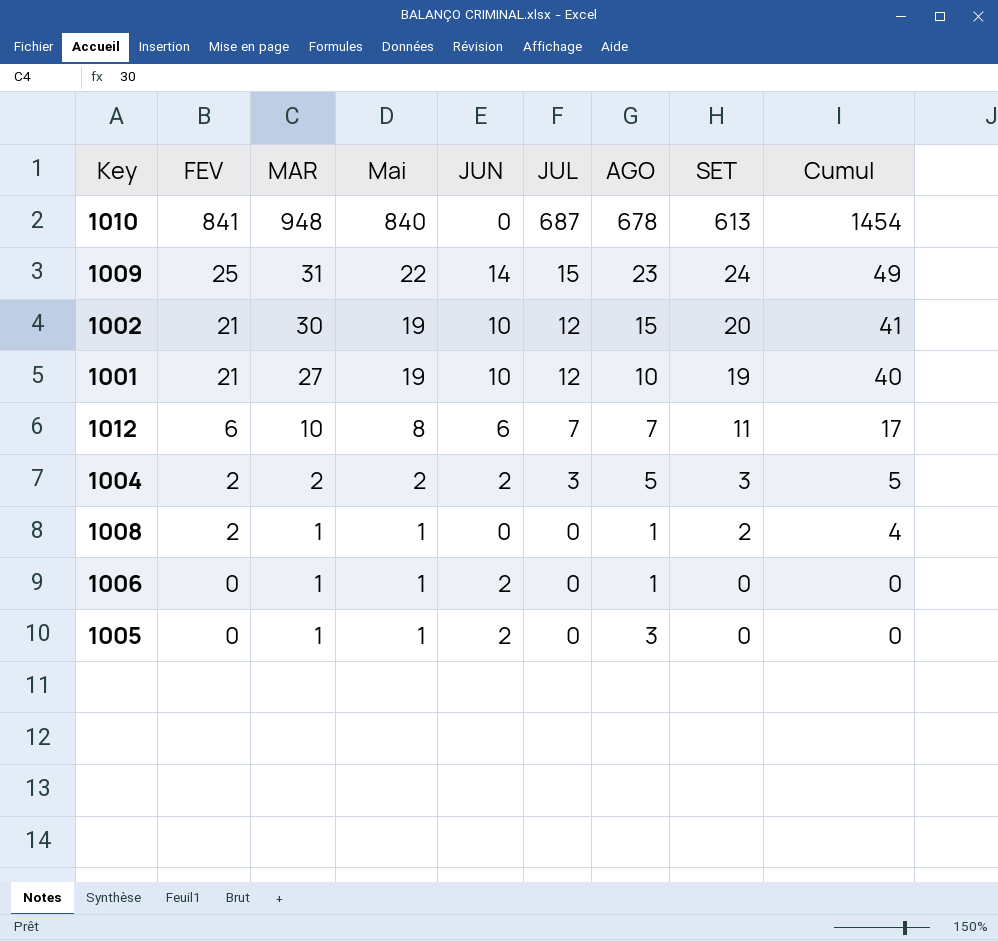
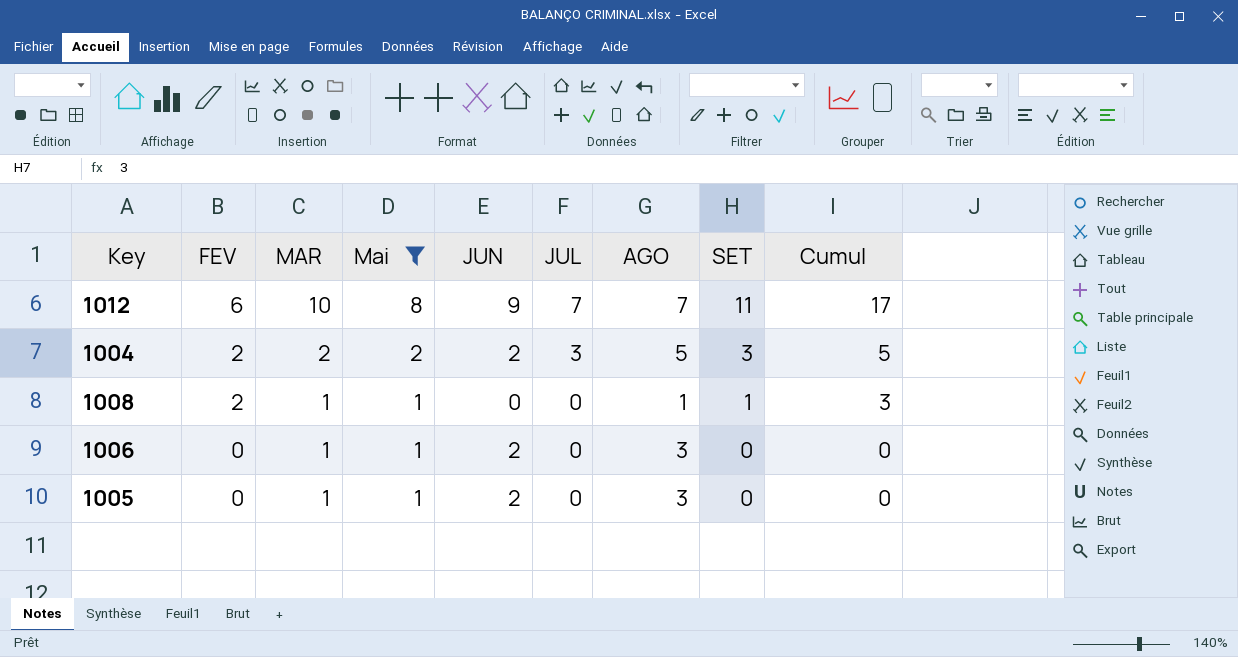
filter: none -> Mai <= 8
1012 | JUN: 6 -> 9
1008 | SET: 2 -> 1
1008 | Cumul: 4 -> 3
1006 | AGO: 1 -> 3

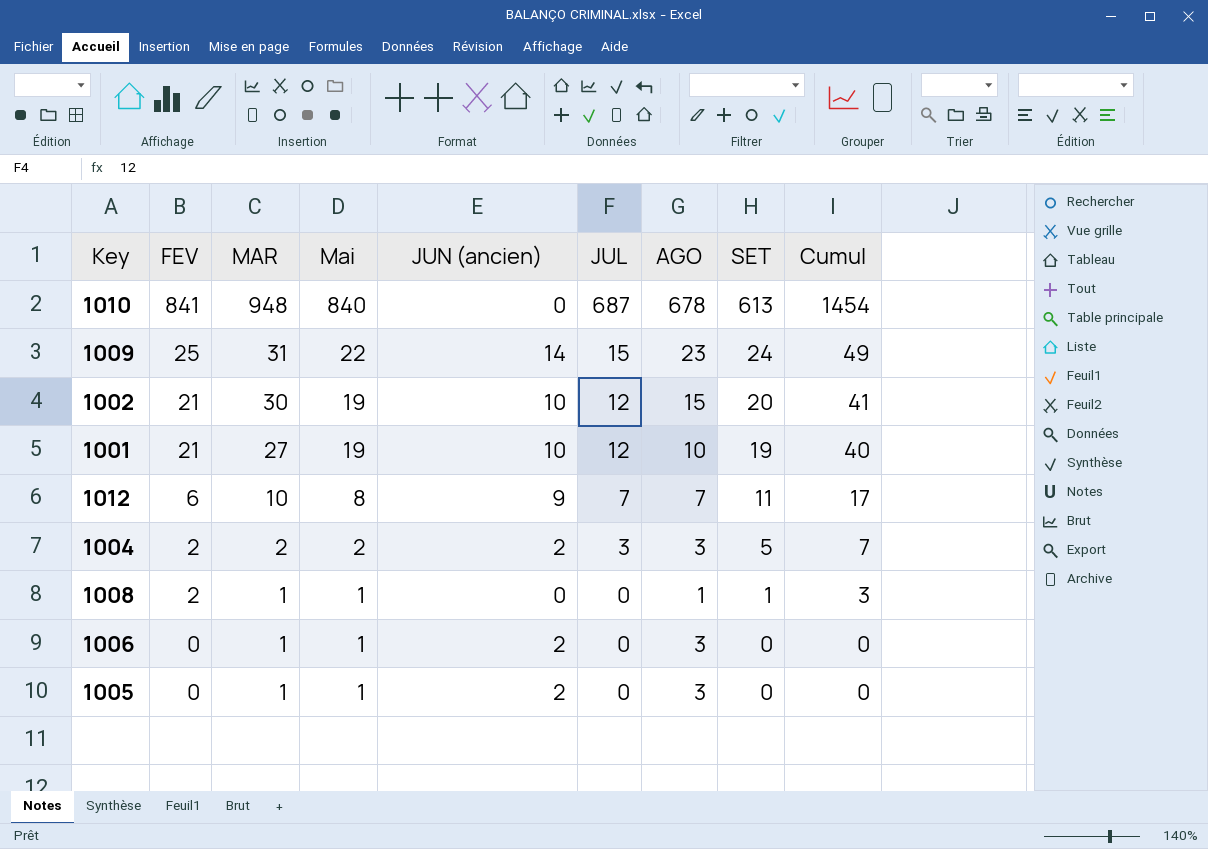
filter: Mai <= 8 -> none
column name: JUN -> JUN (ancien)
1004 | AGO: 5 -> 3
1004 | SET: 3 -> 5
1004 | Cumul: 5 -> 7

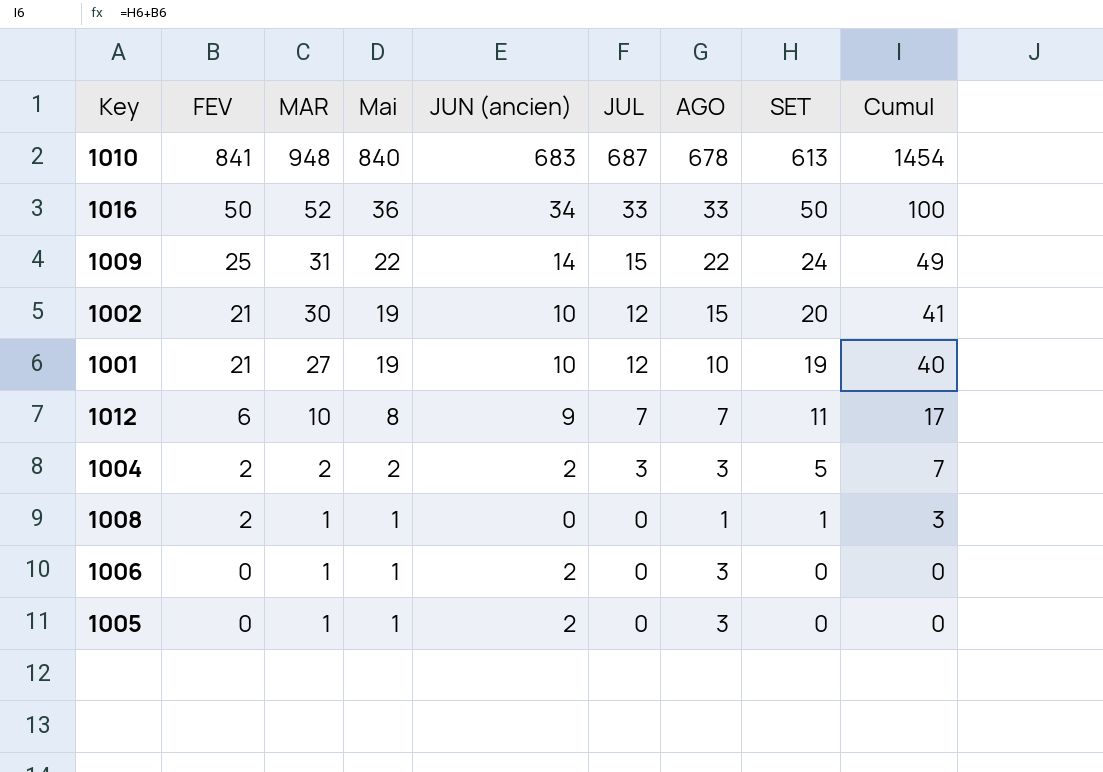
1010 | JUN (ancien): 0 -> 683
row 1016: none -> 50 | 52 | 36 | 34 | 33 | 33 | 50 | 100
1009 | AGO: 23 -> 22

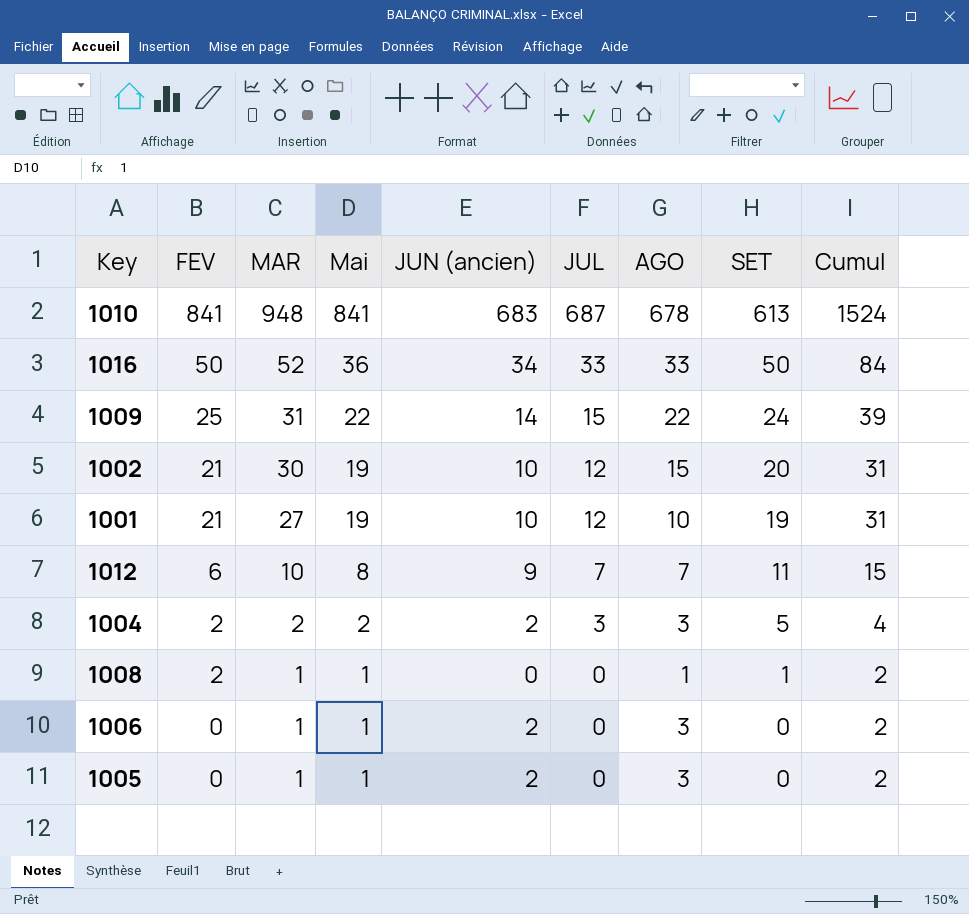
column Cumul | formula: [FEV] + [SET] -> [FEV] + [JUN (ancien)]
1010 | Mai: 840 -> 841

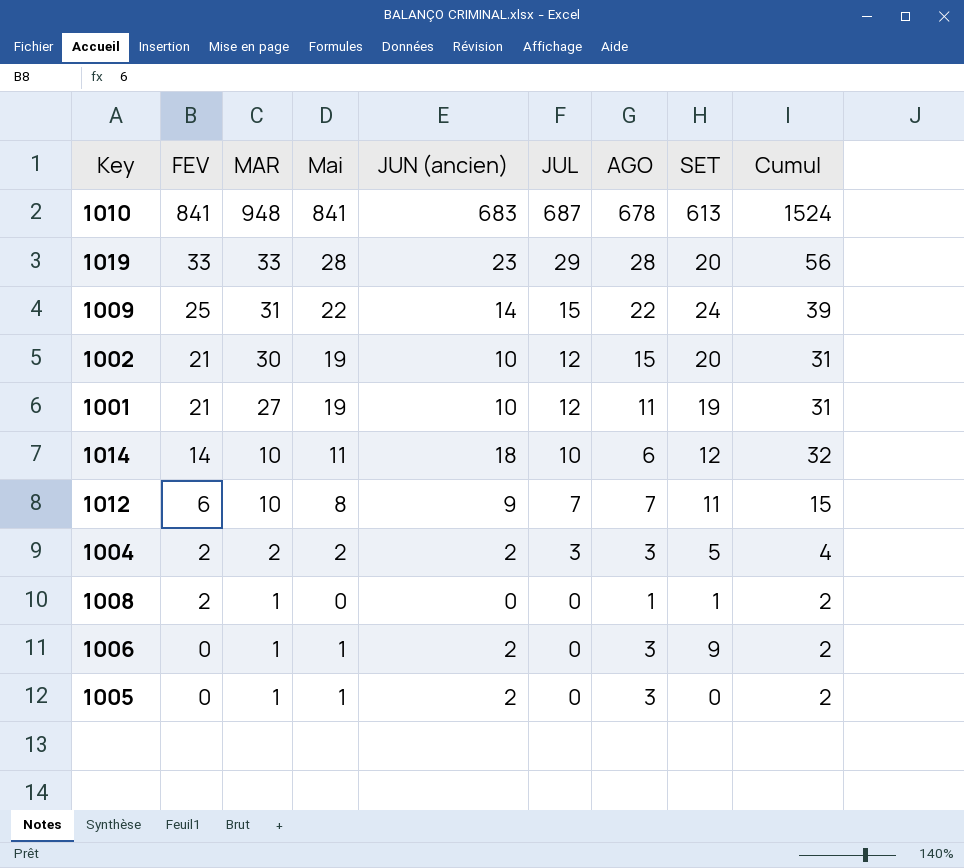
row 1016: 50 | 52 | 36 | 34 | 33 | 33 | 50 | 84 -> none
row 1019: none -> 33 | 33 | 28 | 23 | 29 | 28 | 20 | 56
1001 | AGO: 10 -> 11
row 1014: none -> 14 | 10 | 11 | 18 | 10 | 6 | 12 | 32
1008 | Mai: 1 -> 0
1006 | SET: 0 -> 9

